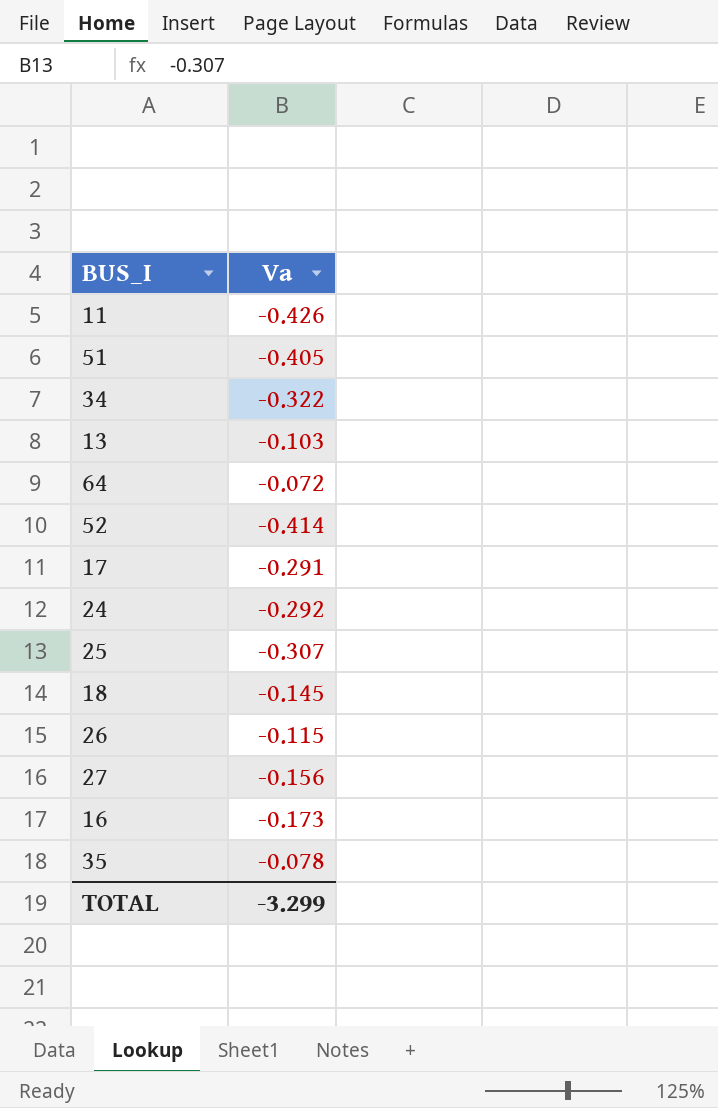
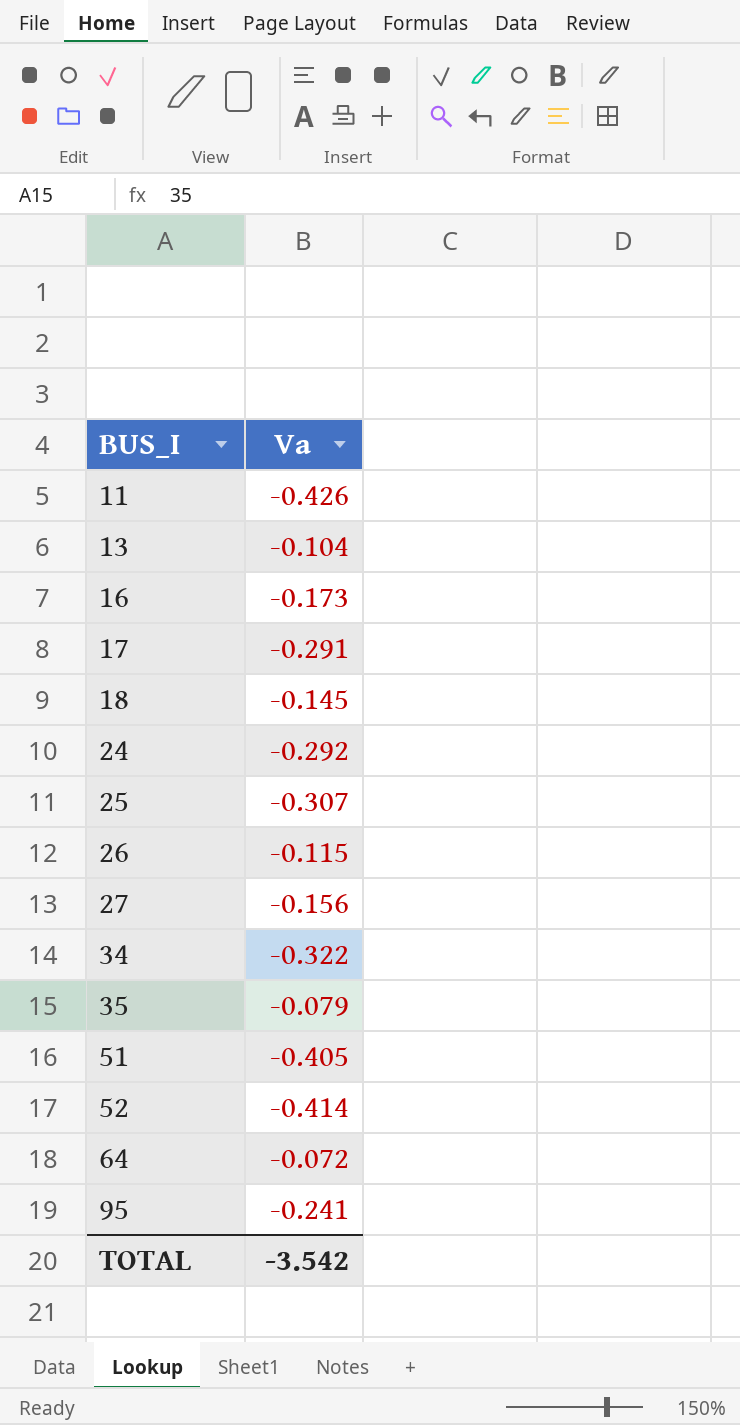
row order: none -> BUS_I ascending
13 | Va: -0.103 -> -0.104
35 | Va: -0.078 -> -0.079
row 95: none -> -0.241
TOTAL | Va: -3.299 -> -3.542

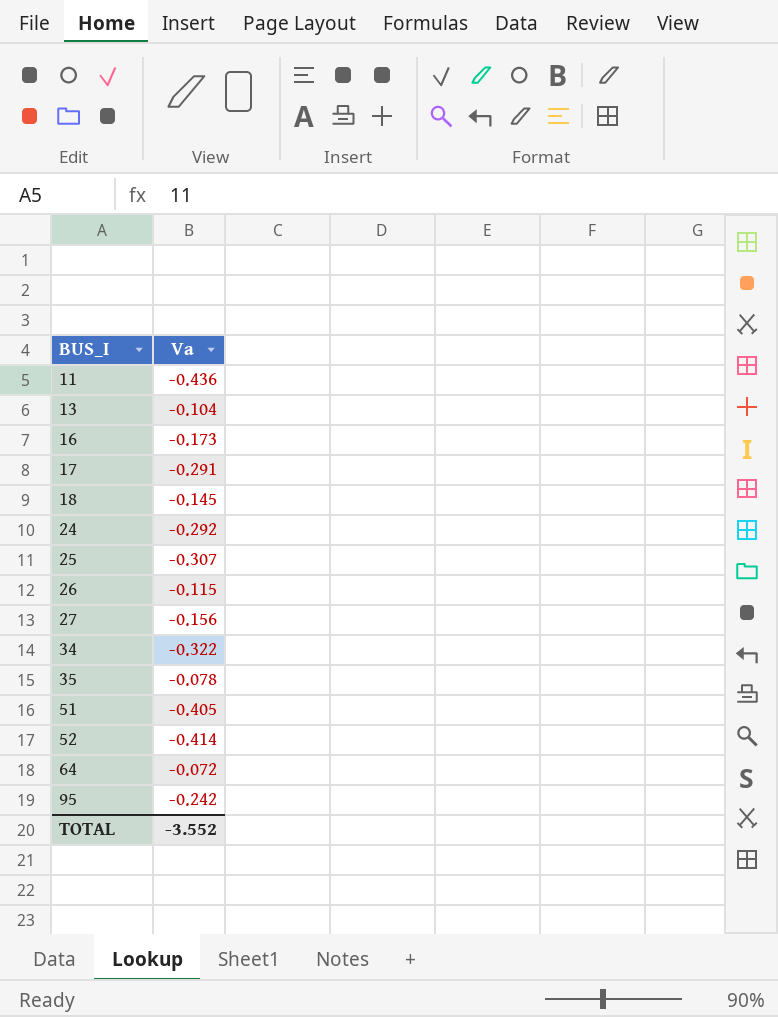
11 | Va: -0.426 -> -0.436
35 | Va: -0.079 -> -0.078
95 | Va: -0.241 -> -0.242
TOTAL | Va: -3.542 -> -3.552

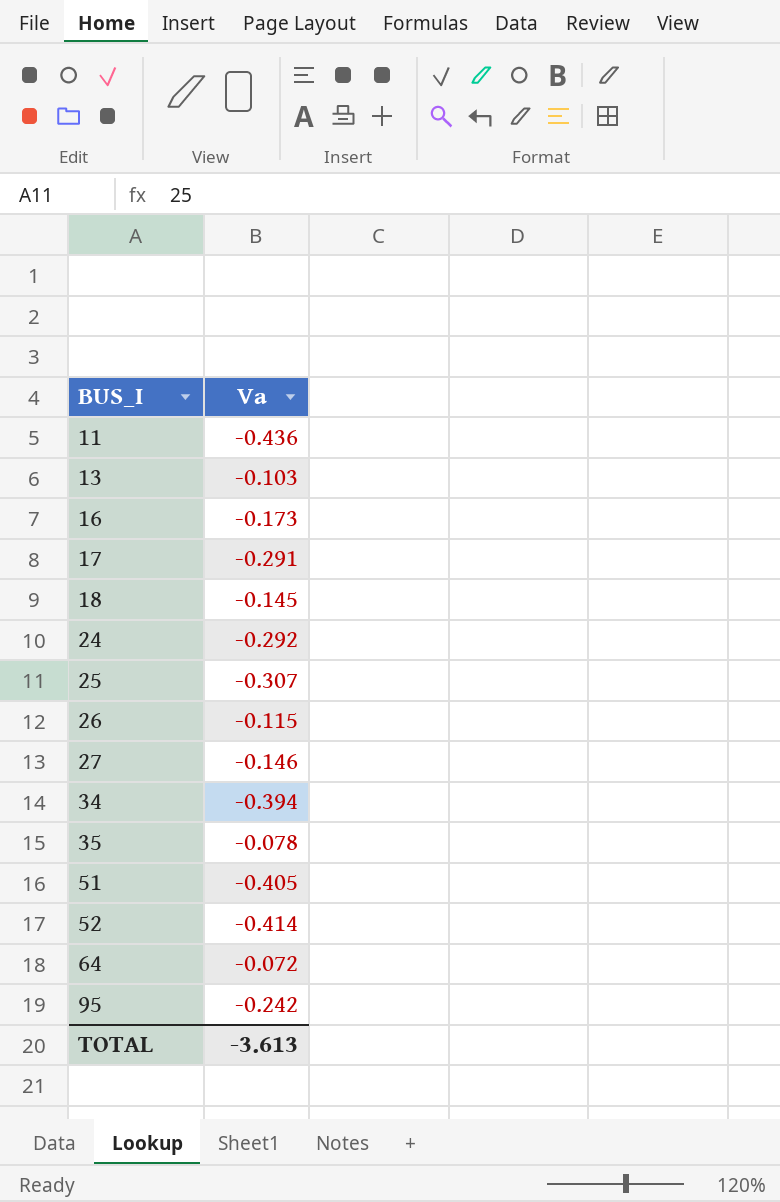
13 | Va: -0.104 -> -0.103
27 | Va: -0.156 -> -0.146
34 | Va: -0.322 -> -0.394
TOTAL | Va: -3.552 -> -3.613

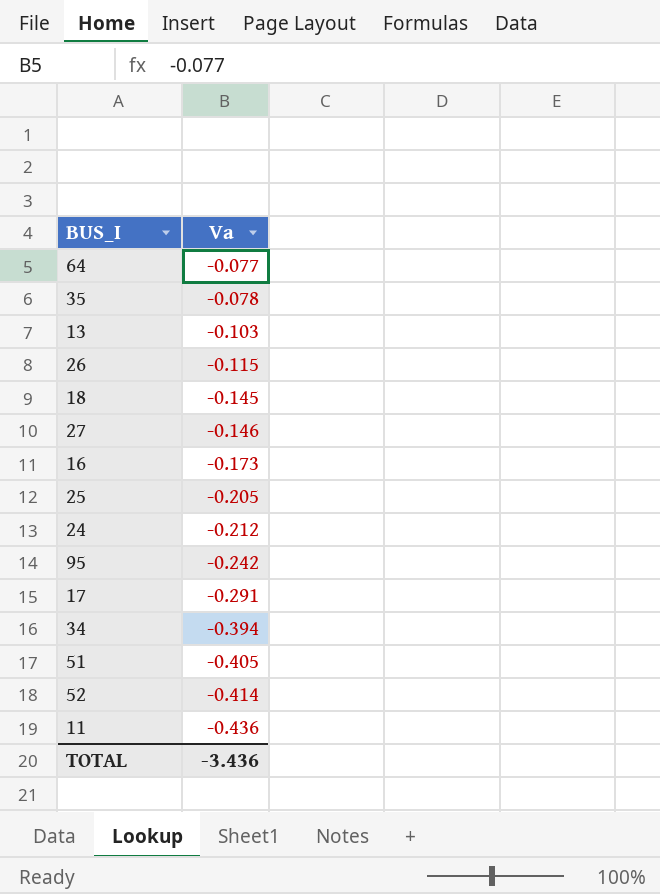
row order: BUS_I ascending -> Va descending
64 | Va: -0.072 -> -0.077
25 | Va: -0.307 -> -0.205
24 | Va: -0.292 -> -0.212
TOTAL | Va: -3.613 -> -3.436

